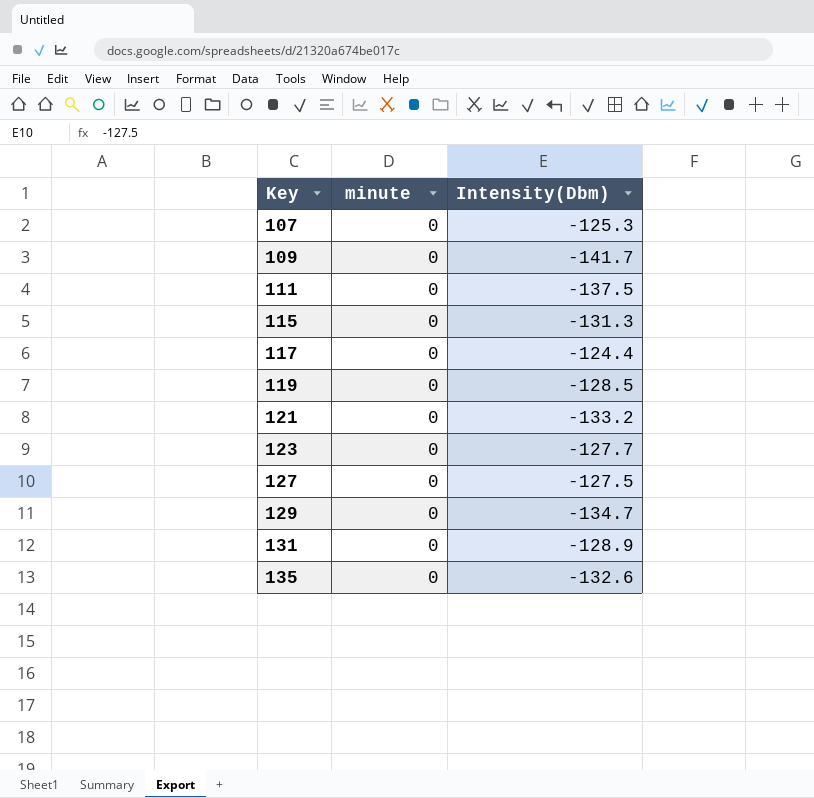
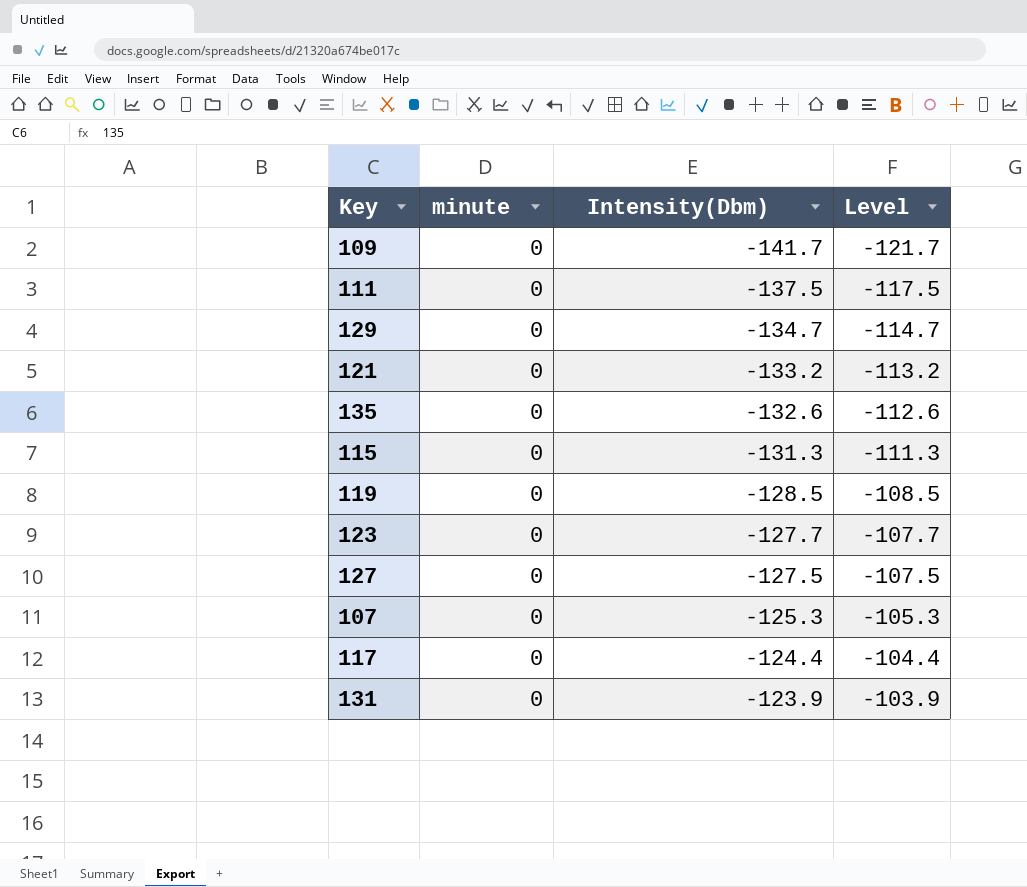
row order: Key ascending -> Intensity(Dbm) ascending
column Level | formula: none -> [Intensity(Dbm)] + 20
131 | Intensity(Dbm): -128.9 -> -123.9

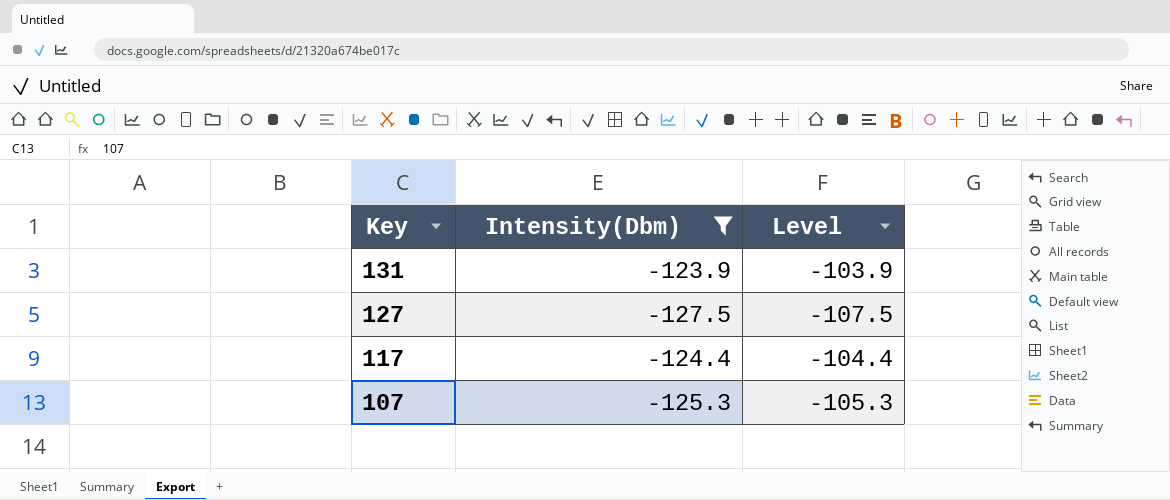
filter: none -> Intensity(Dbm) >= -127.5
row order: Intensity(Dbm) ascending -> Key descending
column minute | position: 2 -> none

